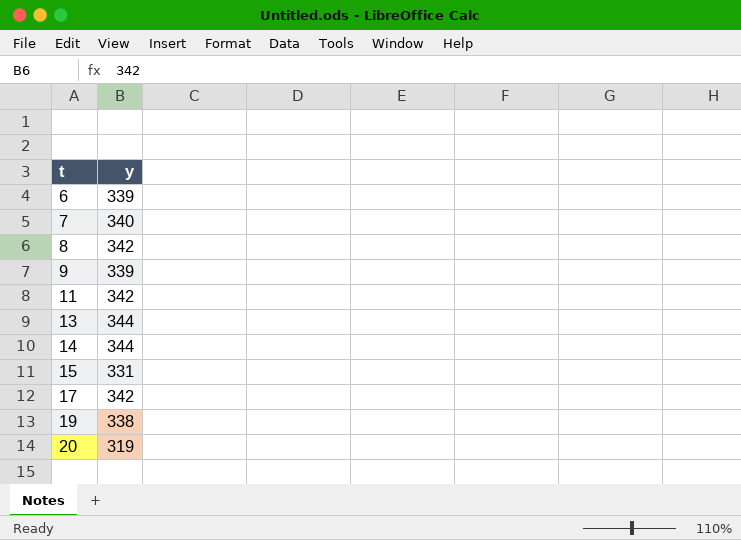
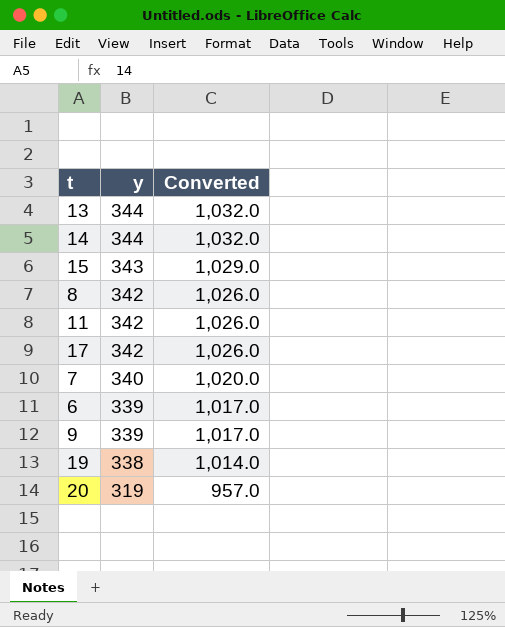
row order: t ascending -> y descending
column Converted | formula: none -> [y] * 3
15 | y: 331 -> 343

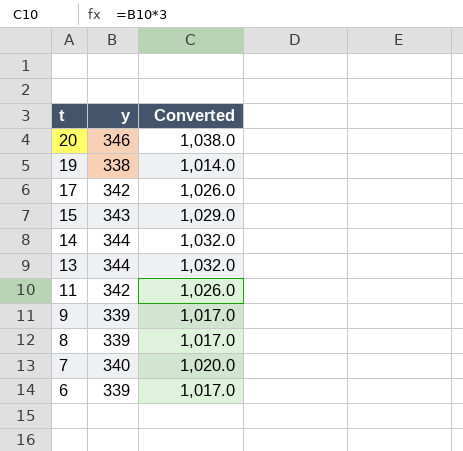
row order: y descending -> t descending
20 | y: 319 -> 346
20 | Converted: 957.0 -> 1,038.0
8 | y: 342 -> 339
8 | Converted: 1,026.0 -> 1,017.0

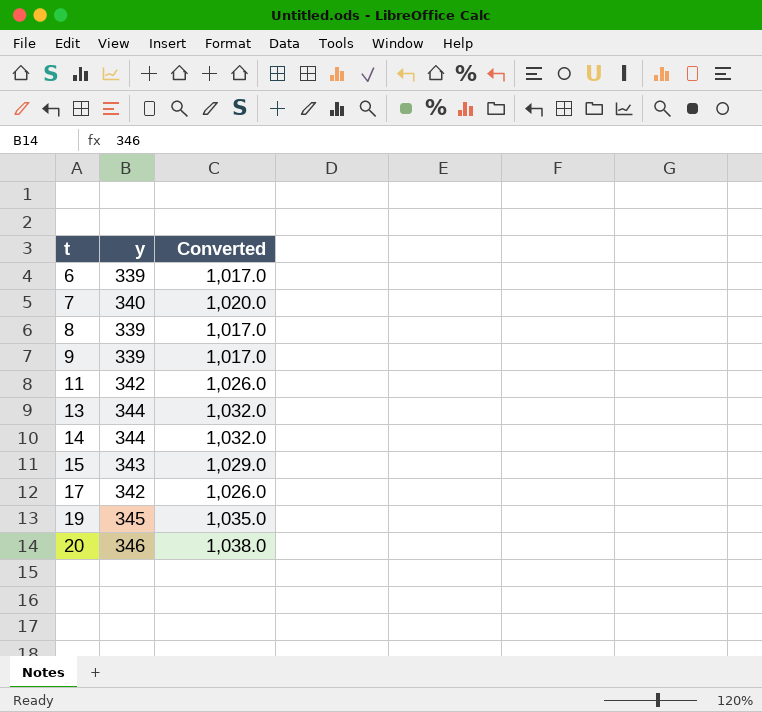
row order: t descending -> t ascending
19 | y: 338 -> 345
19 | Converted: 1,014.0 -> 1,035.0

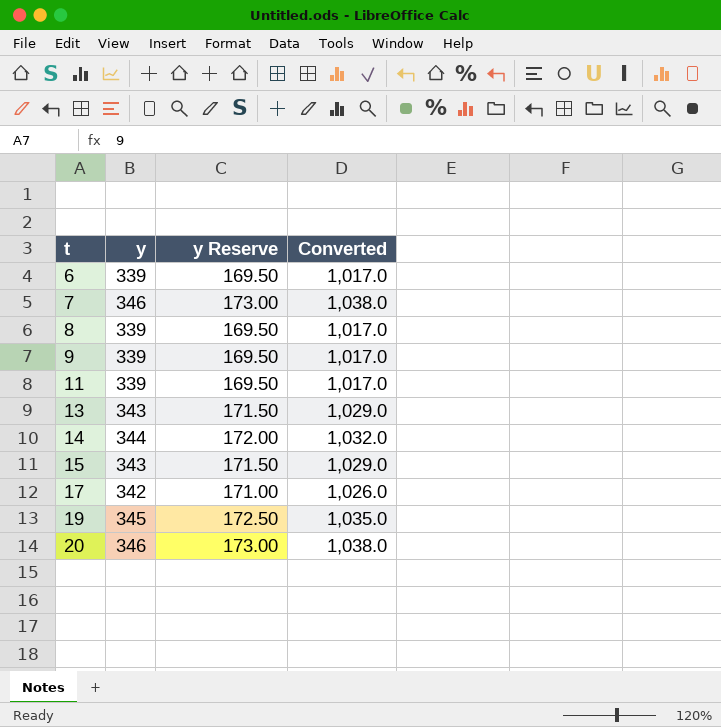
column y Reserve | formula: none -> [y] * 0.5
7 | y: 340 -> 346
7 | Converted: 1,020.0 -> 1,038.0
11 | y: 342 -> 339
11 | Converted: 1,026.0 -> 1,017.0
13 | y: 344 -> 343
13 | Converted: 1,032.0 -> 1,029.0

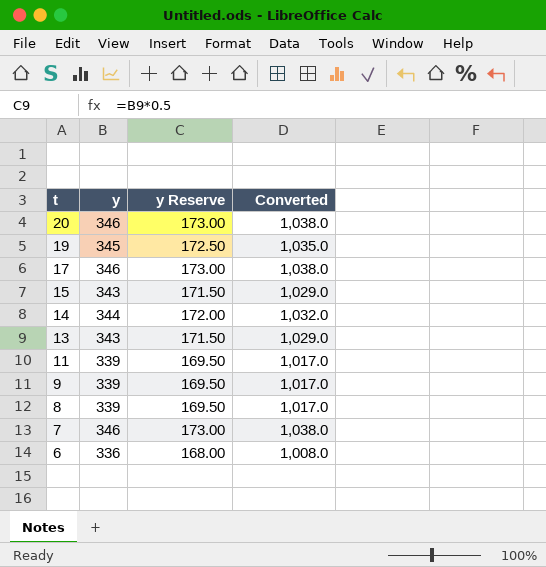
row order: t ascending -> t descending
17 | y: 342 -> 346
17 | y Reserve: 171.00 -> 173.00
17 | Converted: 1,026.0 -> 1,038.0
6 | y: 339 -> 336
6 | y Reserve: 169.50 -> 168.00
6 | Converted: 1,017.0 -> 1,008.0

